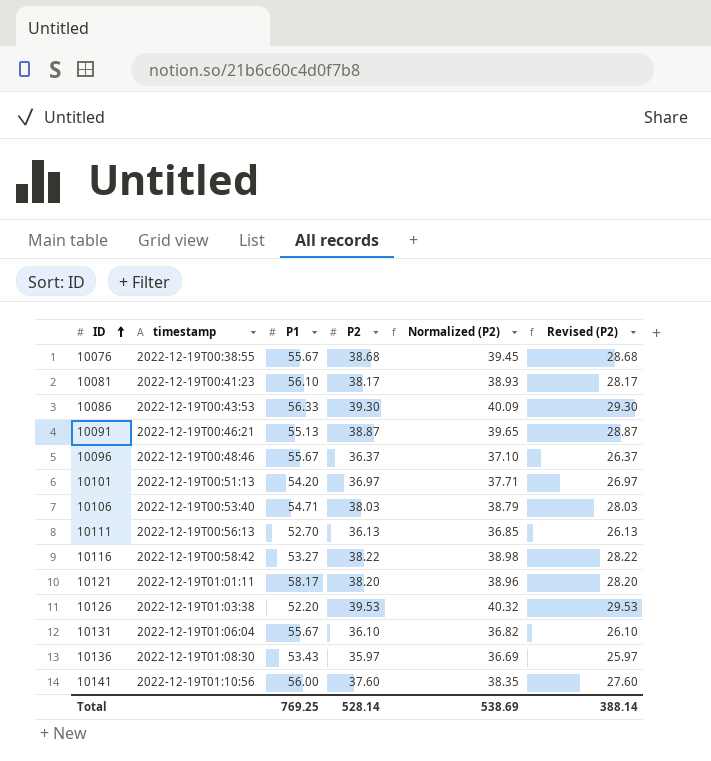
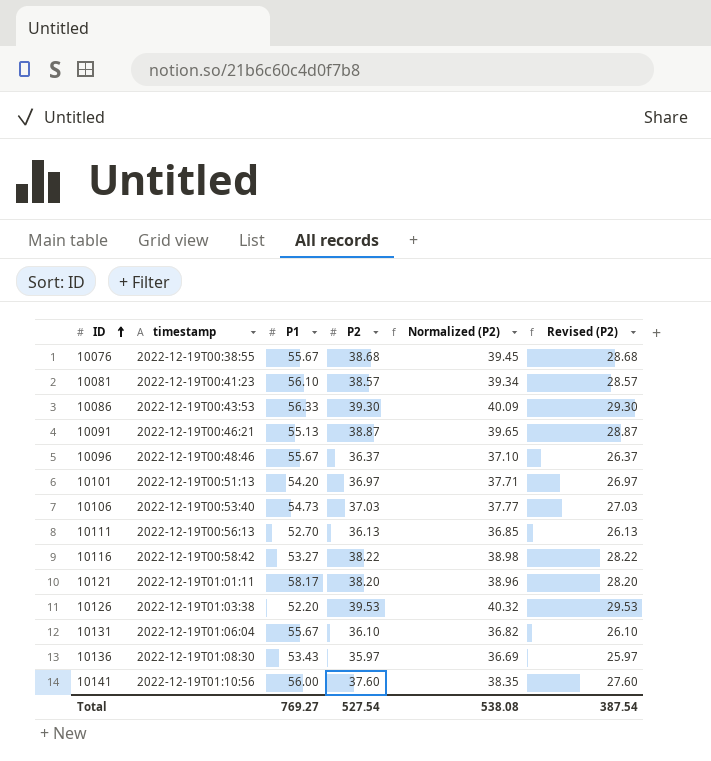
10081 | P2: 38.17 -> 38.57
10081 | Normalized (P2): 38.93 -> 39.34
10081 | Revised (P2): 28.17 -> 28.57
10106 | P1: 54.71 -> 54.73
10106 | P2: 38.03 -> 37.03
10106 | Normalized (P2): 38.79 -> 37.77
10106 | Revised (P2): 28.03 -> 27.03
Total | P1: 769.25 -> 769.27
Total | P2: 528.14 -> 527.54
Total | Normalized (P2): 538.69 -> 538.08
Total | Revised (P2): 388.14 -> 387.54

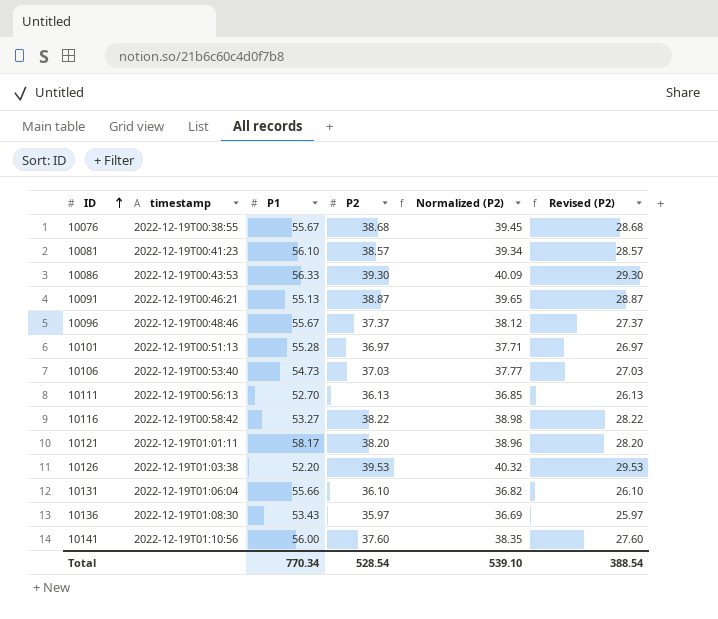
10096 | P2: 36.37 -> 37.37
10096 | Normalized (P2): 37.10 -> 38.12
10096 | Revised (P2): 26.37 -> 27.37
10101 | P1: 54.20 -> 55.28
10131 | P1: 55.67 -> 55.66
Total | P1: 769.27 -> 770.34
Total | P2: 527.54 -> 528.54
Total | Normalized (P2): 538.08 -> 539.10
Total | Revised (P2): 387.54 -> 388.54

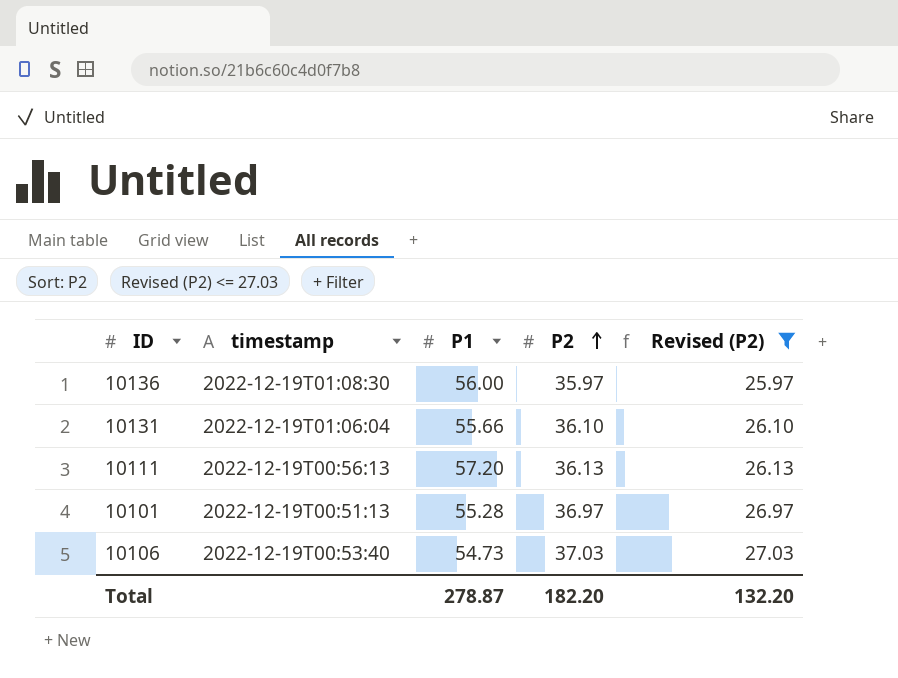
filter: none -> Revised (P2) <= 27.03
row order: ID ascending -> P2 ascending
column Normalized (P2) | formula: [P2] * 1.02 -> none
10136 | P1: 53.43 -> 56.00
10111 | P1: 52.70 -> 57.20
Total | P1: 770.34 -> 278.87
Total | P2: 528.54 -> 182.20
Total | Revised (P2): 388.54 -> 132.20

